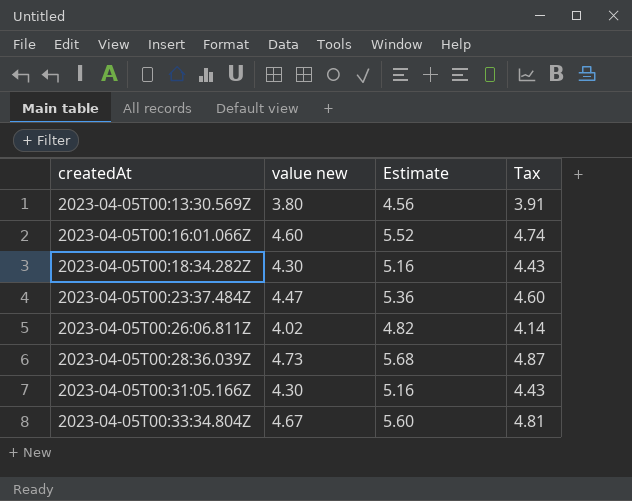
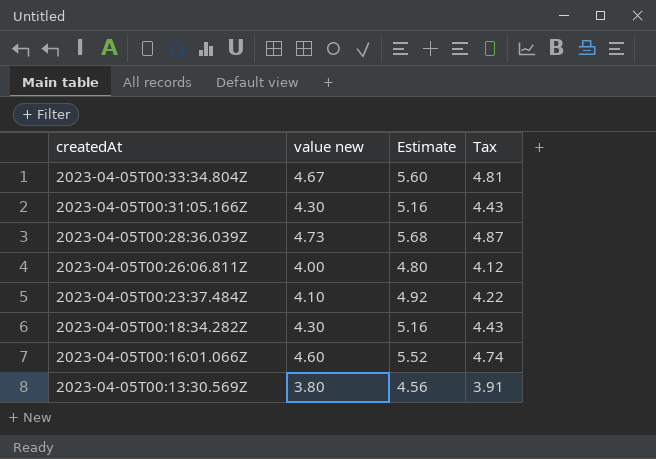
row order: createdAt ascending -> createdAt descending
2023-04-05T00:26:06.811Z | value new: 4.02 -> 4.00
2023-04-05T00:26:06.811Z | Estimate: 4.82 -> 4.80
2023-04-05T00:26:06.811Z | Tax: 4.14 -> 4.12
2023-04-05T00:23:37.484Z | value new: 4.47 -> 4.10
2023-04-05T00:23:37.484Z | Estimate: 5.36 -> 4.92
2023-04-05T00:23:37.484Z | Tax: 4.60 -> 4.22

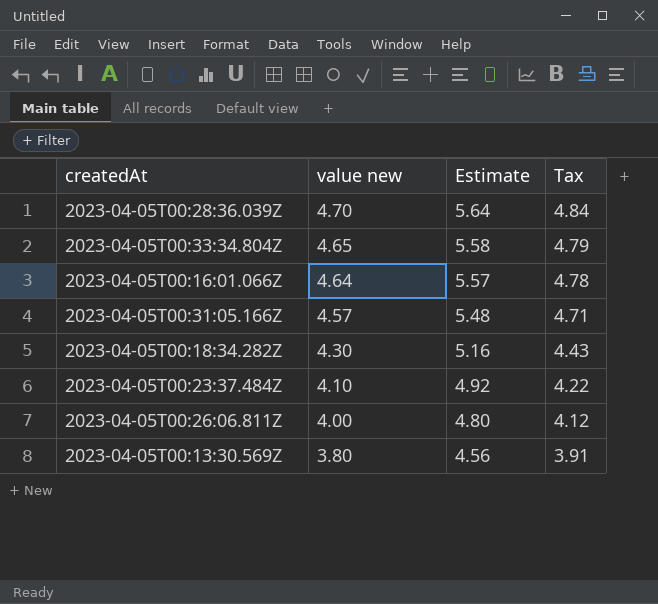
row order: createdAt descending -> value new descending
2023-04-05T00:28:36.039Z | value new: 4.73 -> 4.70
2023-04-05T00:28:36.039Z | Estimate: 5.68 -> 5.64
2023-04-05T00:28:36.039Z | Tax: 4.87 -> 4.84
2023-04-05T00:33:34.804Z | value new: 4.67 -> 4.65
2023-04-05T00:33:34.804Z | Estimate: 5.60 -> 5.58
2023-04-05T00:33:34.804Z | Tax: 4.81 -> 4.79
2023-04-05T00:16:01.066Z | value new: 4.60 -> 4.64
2023-04-05T00:16:01.066Z | Estimate: 5.52 -> 5.57
2023-04-05T00:16:01.066Z | Tax: 4.74 -> 4.78
2023-04-05T00:31:05.166Z | value new: 4.30 -> 4.57
2023-04-05T00:31:05.166Z | Estimate: 5.16 -> 5.48
2023-04-05T00:31:05.166Z | Tax: 4.43 -> 4.71

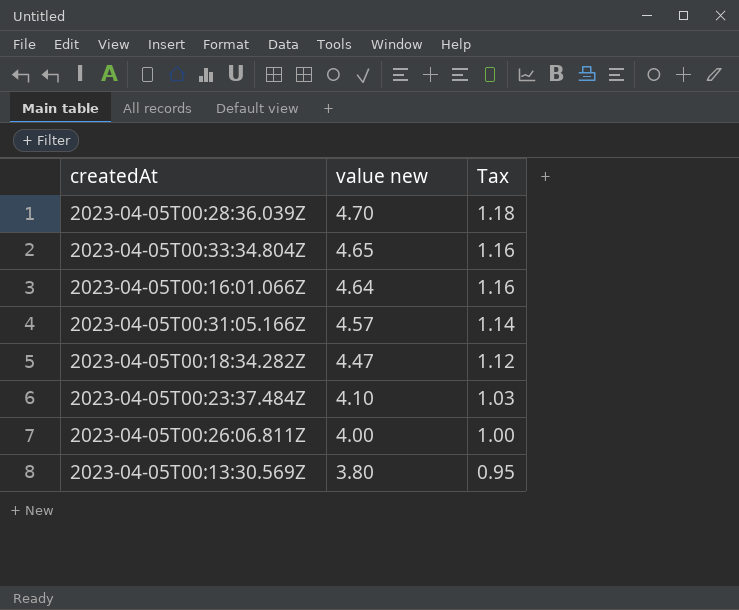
column Estimate | formula: [value new] * 1.2 -> none
column Tax | formula: [value new] * 1.03 -> [value new] * 0.25
2023-04-05T00:18:34.282Z | value new: 4.30 -> 4.47

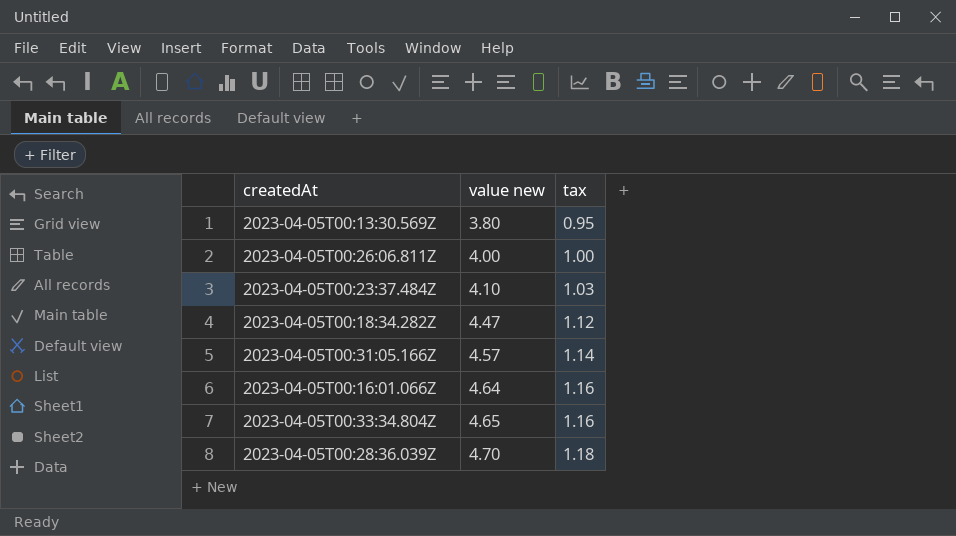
row order: value new descending -> value new ascending
column name: Tax -> tax

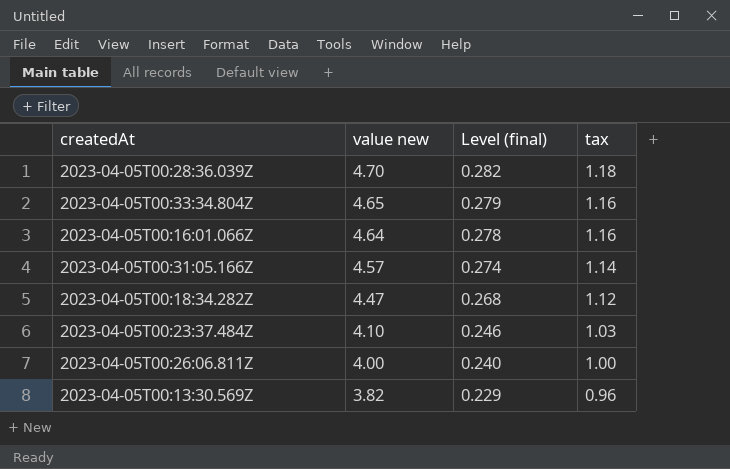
row order: value new ascending -> value new descending
column Level (final) | formula: none -> [value new] * 0.06
2023-04-05T00:13:30.569Z | value new: 3.80 -> 3.82
2023-04-05T00:13:30.569Z | tax: 0.95 -> 0.96

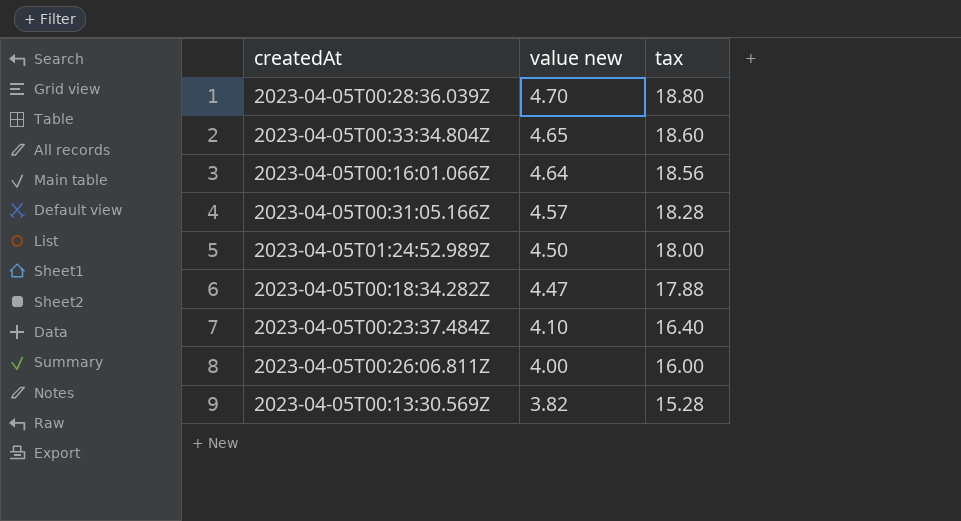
column Level (final) | formula: [value new] * 0.06 -> none
column tax | formula: [value new] * 0.25 -> [value new] * 4
row 2023-04-05T01:24:52.989Z: none -> 4.50 | 18.00

